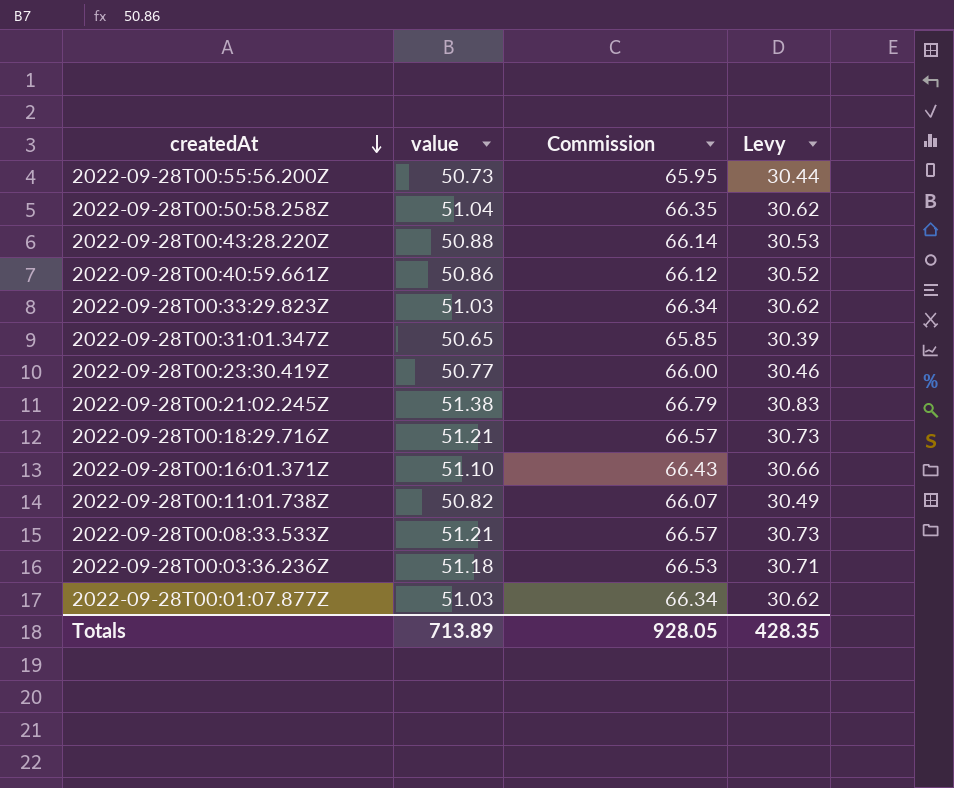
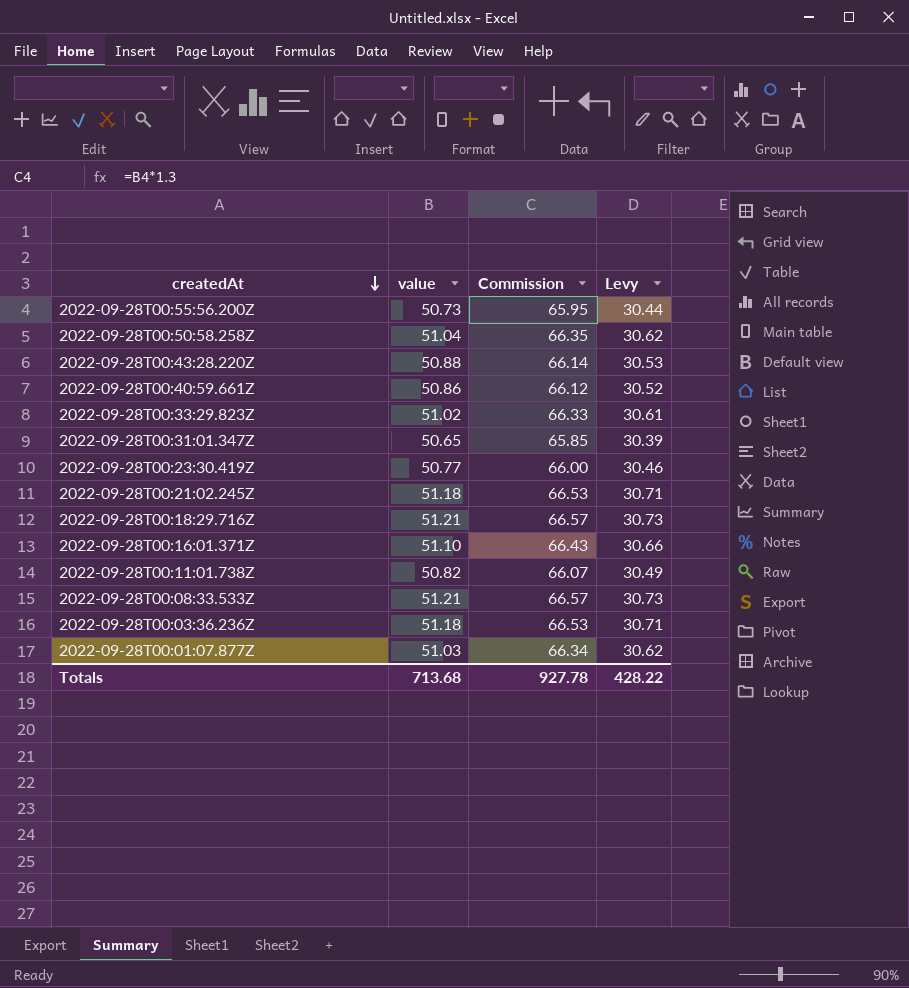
2022-09-28T00:33:29.823Z | value: 51.03 -> 51.02
2022-09-28T00:33:29.823Z | Commission: 66.34 -> 66.33
2022-09-28T00:33:29.823Z | Levy: 30.62 -> 30.61
2022-09-28T00:21:02.245Z | value: 51.38 -> 51.18
2022-09-28T00:21:02.245Z | Commission: 66.79 -> 66.53
2022-09-28T00:21:02.245Z | Levy: 30.83 -> 30.71
Totals | value: 713.89 -> 713.68
Totals | Commission: 928.05 -> 927.78
Totals | Levy: 428.35 -> 428.22

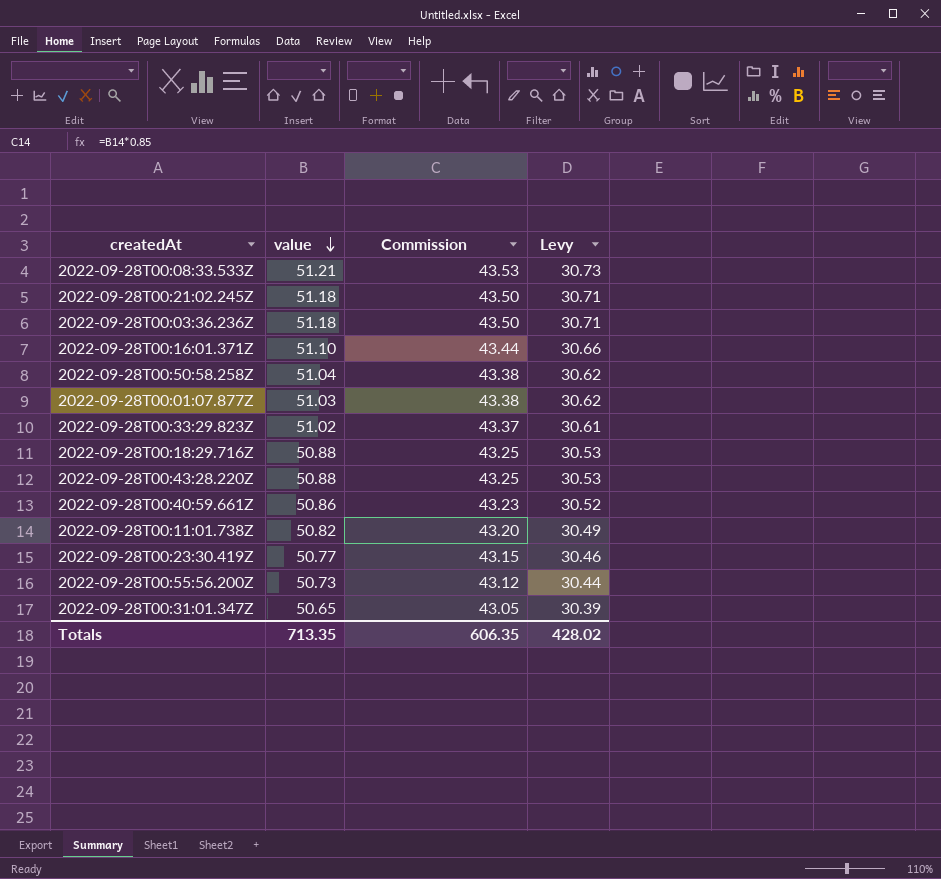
row order: createdAt descending -> value descending
column Commission | formula: [value] * 1.3 -> [value] * 0.85
2022-09-28T00:18:29.716Z | value: 51.21 -> 50.88
2022-09-28T00:18:29.716Z | Levy: 30.73 -> 30.53
Totals | value: 713.68 -> 713.35
Totals | Commission: 927.78 -> 606.35
Totals | Levy: 428.22 -> 428.02

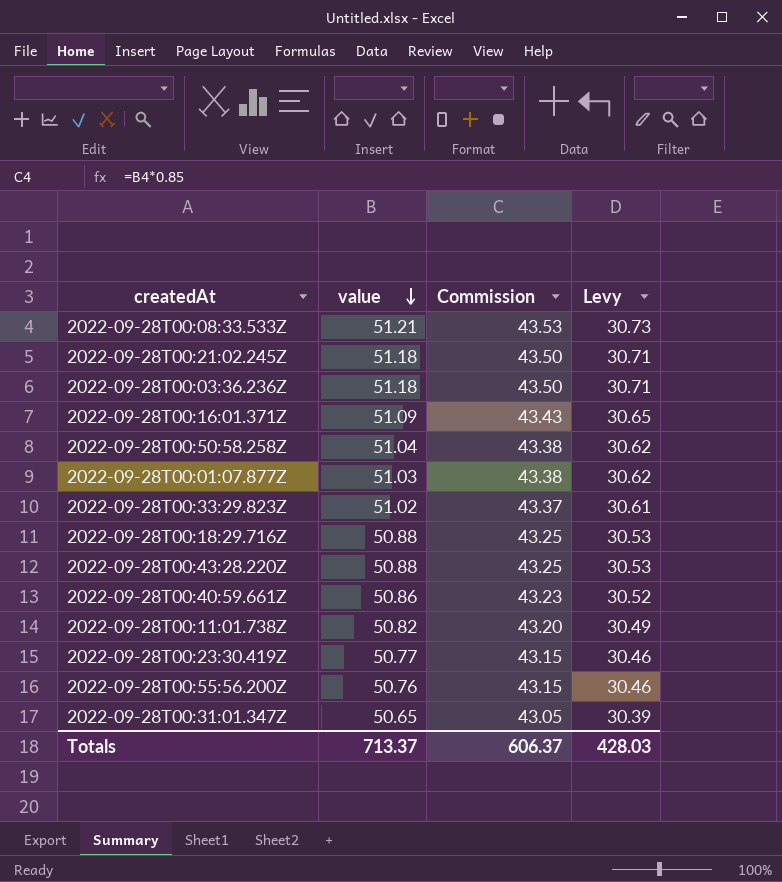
2022-09-28T00:16:01.371Z | value: 51.10 -> 51.09
2022-09-28T00:16:01.371Z | Commission: 43.44 -> 43.43
2022-09-28T00:16:01.371Z | Levy: 30.66 -> 30.65
2022-09-28T00:55:56.200Z | value: 50.73 -> 50.76
2022-09-28T00:55:56.200Z | Commission: 43.12 -> 43.15
2022-09-28T00:55:56.200Z | Levy: 30.44 -> 30.46
Totals | value: 713.35 -> 713.37
Totals | Commission: 606.35 -> 606.37
Totals | Levy: 428.02 -> 428.03

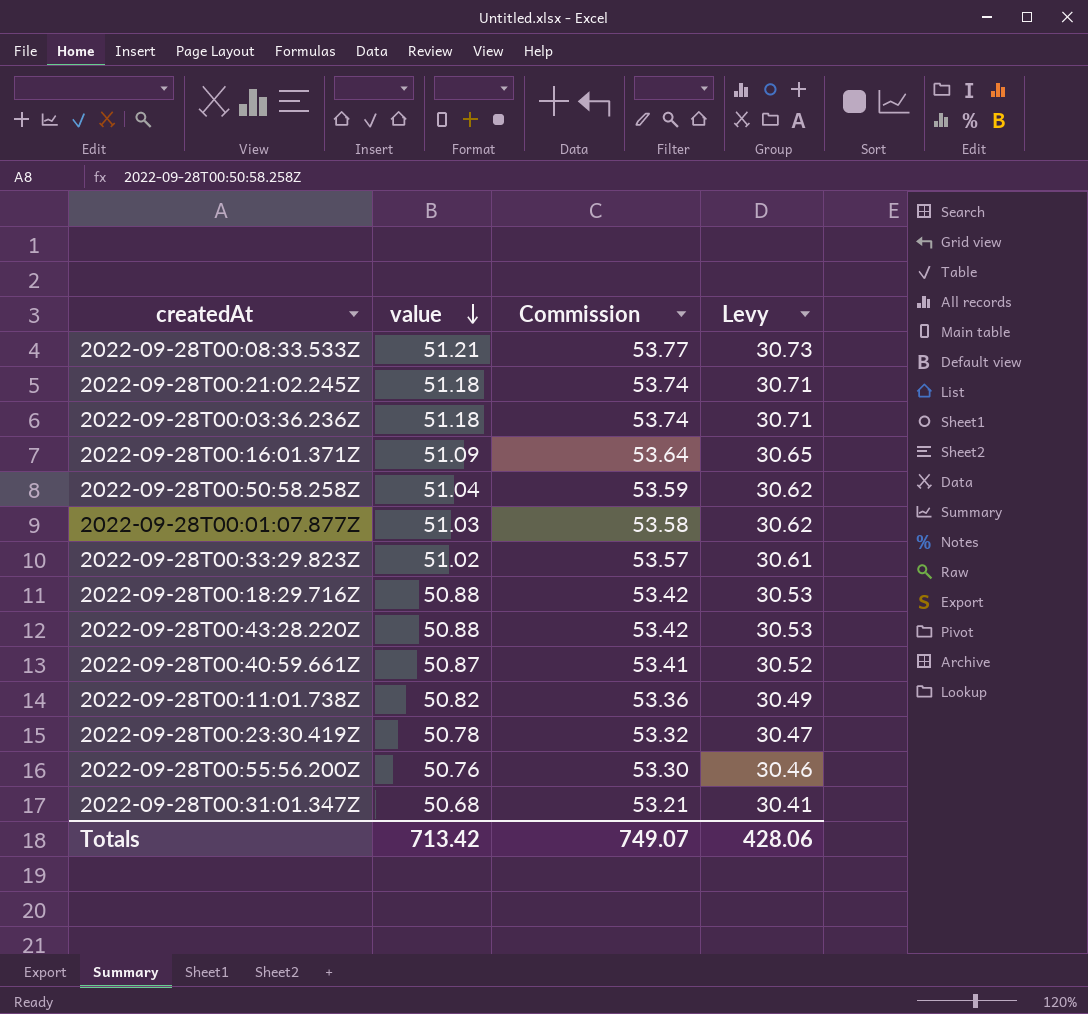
column Commission | formula: [value] * 0.85 -> [value] * 1.05
2022-09-28T00:40:59.661Z | value: 50.86 -> 50.87
2022-09-28T00:23:30.419Z | value: 50.77 -> 50.78
2022-09-28T00:23:30.419Z | Levy: 30.46 -> 30.47
2022-09-28T00:31:01.347Z | value: 50.65 -> 50.68
2022-09-28T00:31:01.347Z | Levy: 30.39 -> 30.41
Totals | value: 713.37 -> 713.42
Totals | Commission: 606.37 -> 749.07
Totals | Levy: 428.03 -> 428.06

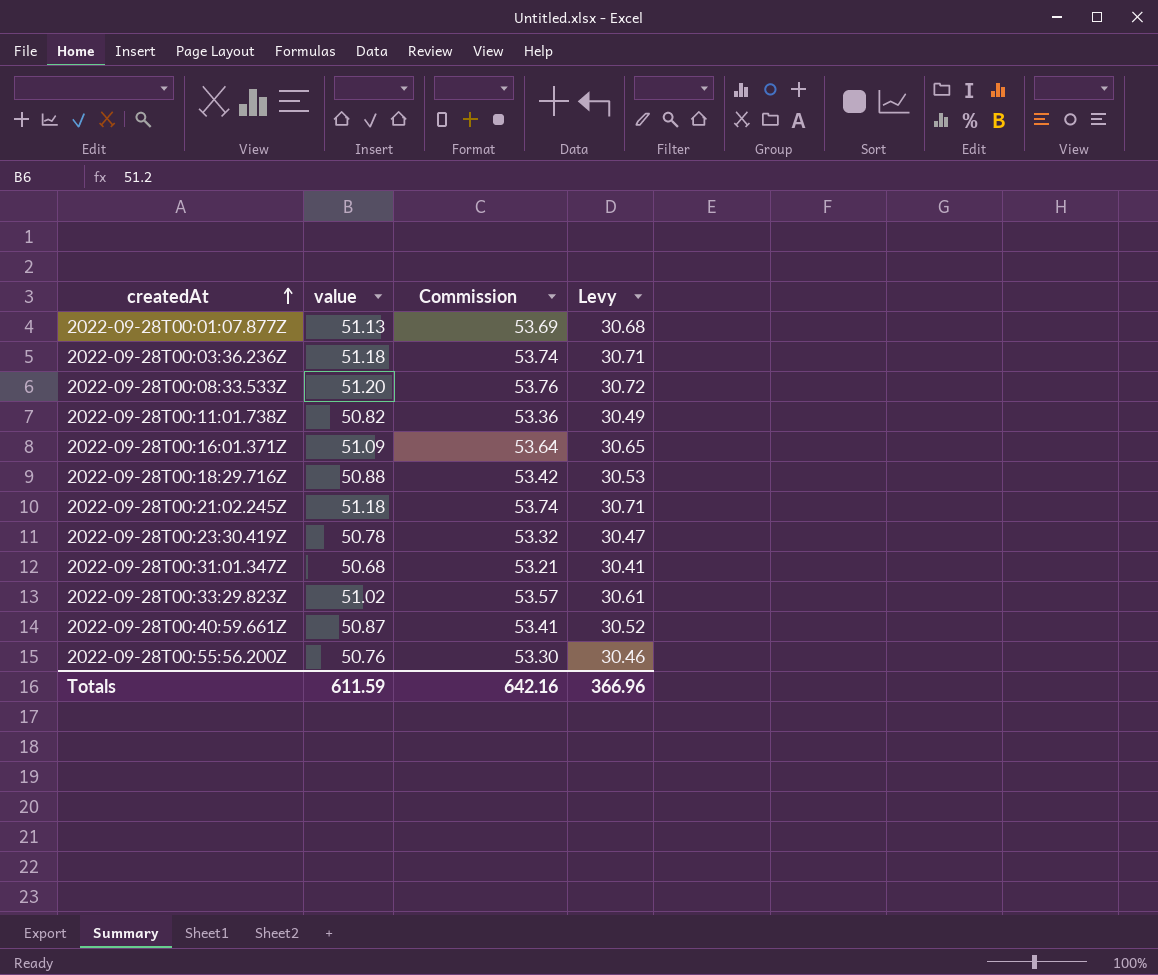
row order: value descending -> createdAt ascending
row 2022-09-28T00:50:58.258Z: 51.04 | 53.59 | 30.62 -> none
row 2022-09-28T00:43:28.220Z: 50.88 | 53.42 | 30.53 -> none
2022-09-28T00:01:07.877Z | value: 51.03 -> 51.13
2022-09-28T00:01:07.877Z | Commission: 53.58 -> 53.69
2022-09-28T00:01:07.877Z | Levy: 30.62 -> 30.68
2022-09-28T00:08:33.533Z | value: 51.21 -> 51.20
2022-09-28T00:08:33.533Z | Commission: 53.77 -> 53.76
2022-09-28T00:08:33.533Z | Levy: 30.73 -> 30.72
Totals | value: 713.42 -> 611.59
Totals | Commission: 749.07 -> 642.16
Totals | Levy: 428.06 -> 366.96

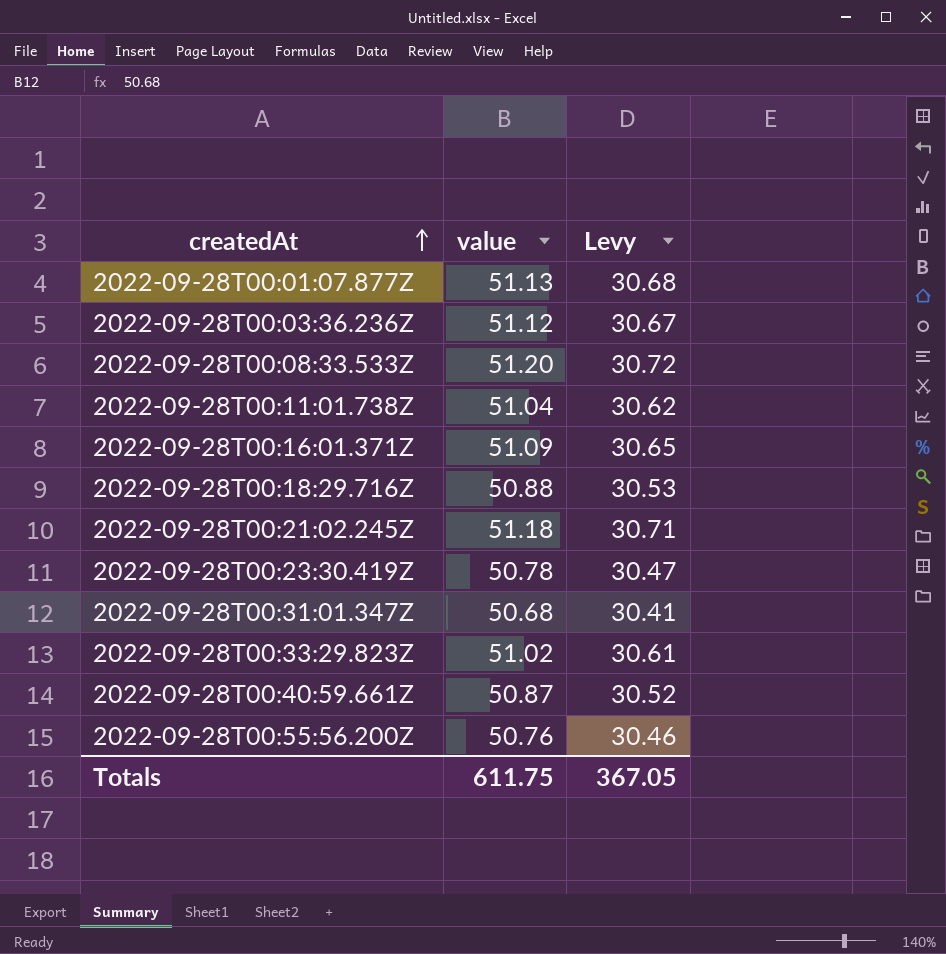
column Commission | formula: [value] * 1.05 -> none
2022-09-28T00:03:36.236Z | value: 51.18 -> 51.12
2022-09-28T00:03:36.236Z | Levy: 30.71 -> 30.67
2022-09-28T00:11:01.738Z | value: 50.82 -> 51.04
2022-09-28T00:11:01.738Z | Levy: 30.49 -> 30.62
Totals | value: 611.59 -> 611.75
Totals | Levy: 366.96 -> 367.05

